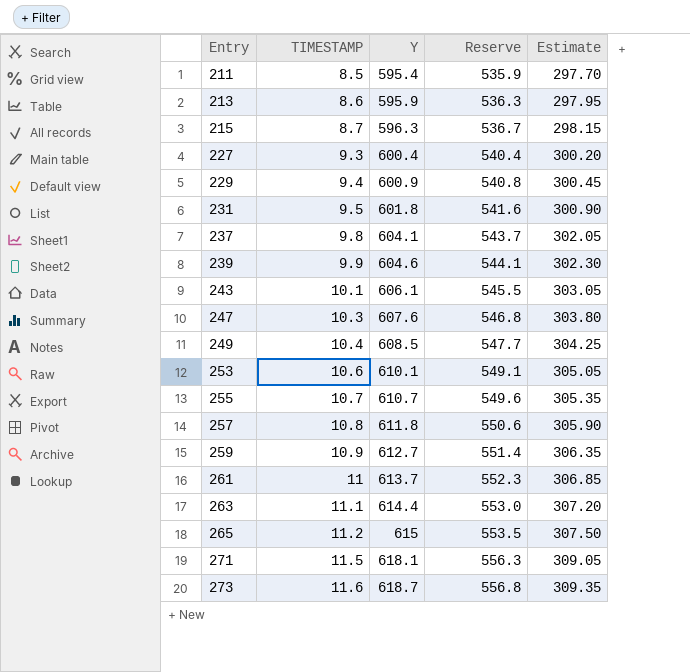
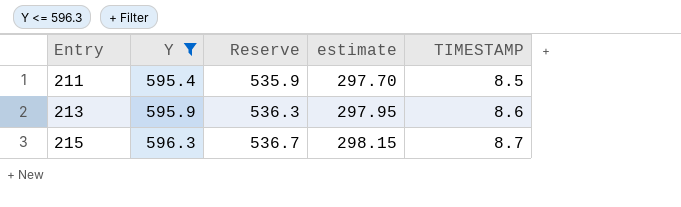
filter: none -> Y <= 596.3
column name: Estimate -> estimate
column TIMESTAMP | position: 2 -> 5

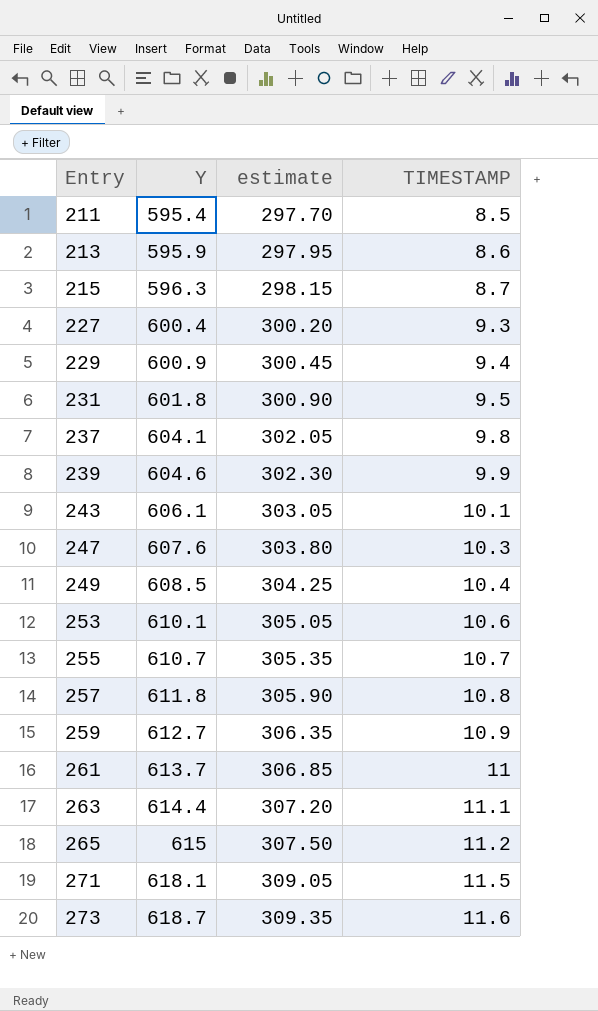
filter: Y <= 596.3 -> none
column Reserve | formula: [Y] * 0.9 -> none

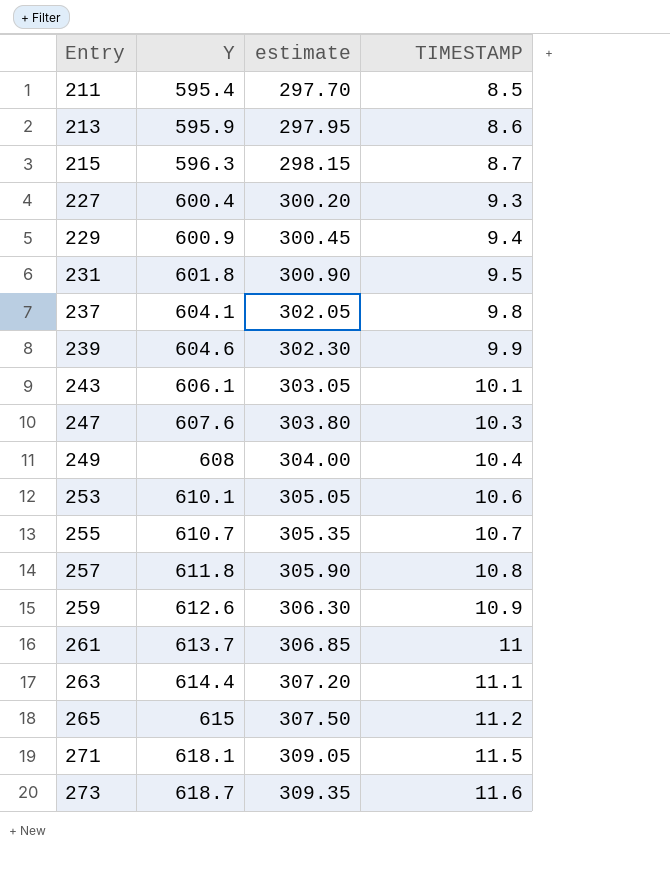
249 | Y: 608.5 -> 608
249 | estimate: 304.25 -> 304.00
259 | Y: 612.7 -> 612.6
259 | estimate: 306.35 -> 306.30

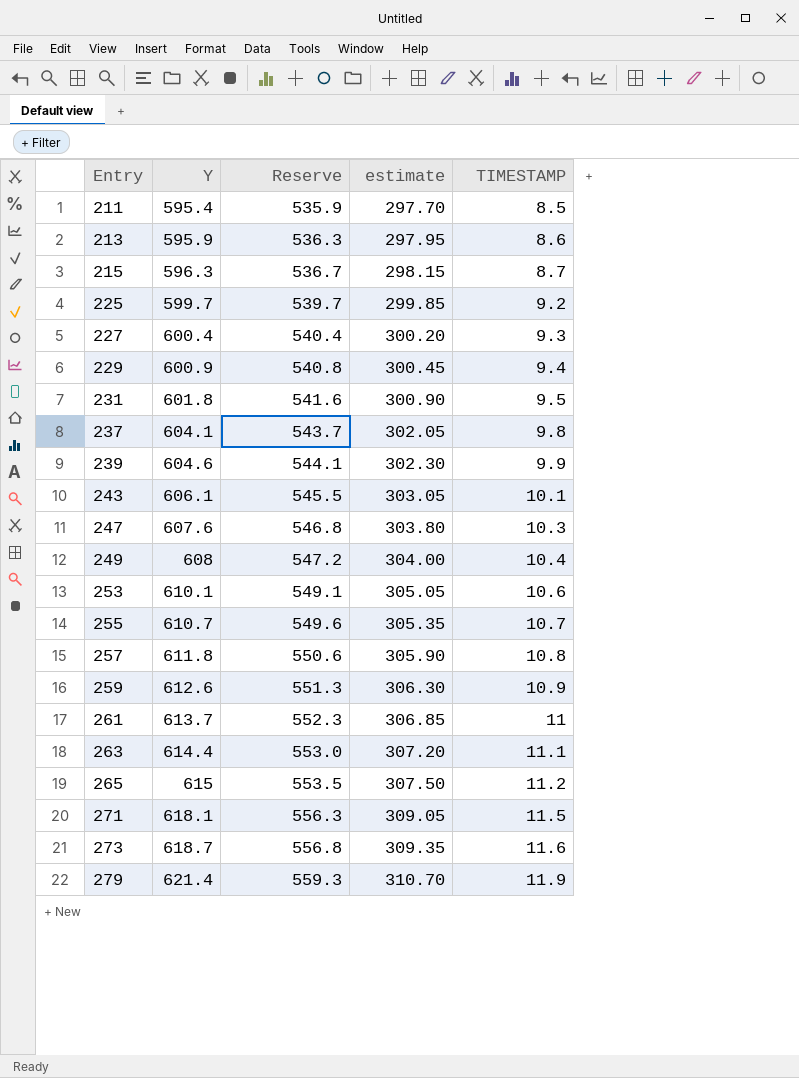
column Reserve | formula: none -> [Y] * 0.9
row 225: none -> 599.7 | 539.7 | 299.85 | 9.2
row 279: none -> 621.4 | 559.3 | 310.70 | 11.9

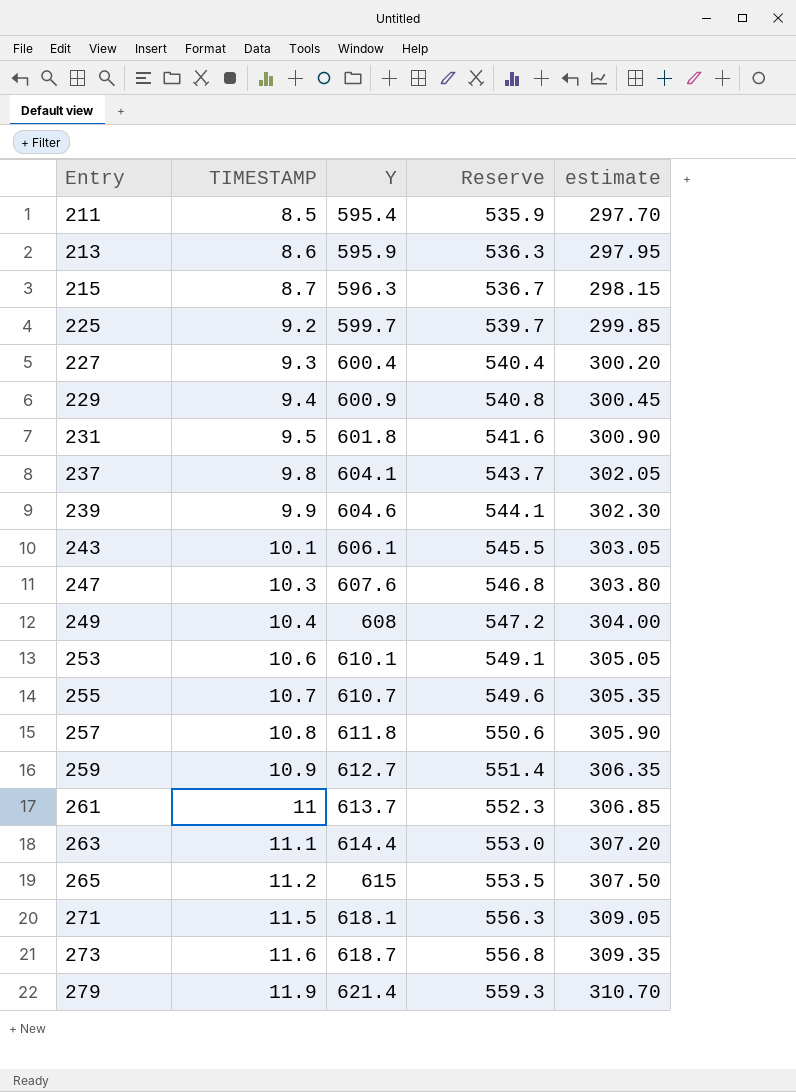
column TIMESTAMP | position: 5 -> 2
259 | Y: 612.6 -> 612.7
259 | Reserve: 551.3 -> 551.4
259 | estimate: 306.30 -> 306.35

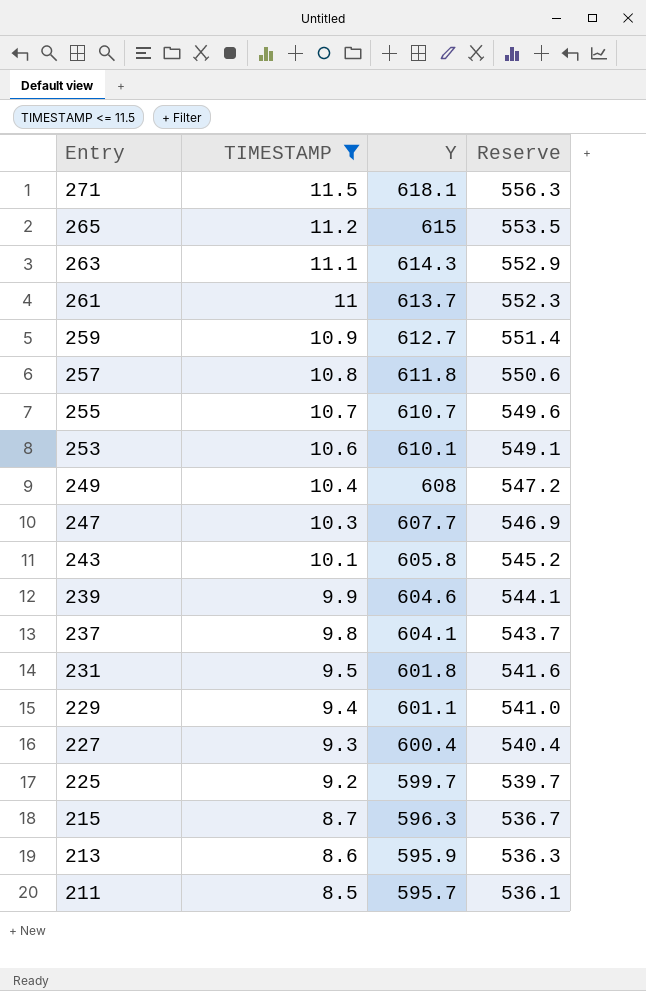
filter: none -> TIMESTAMP <= 11.5
row order: Entry ascending -> Entry descending
column estimate | formula: [Y] * 0.5 -> none
263 | Y: 614.4 -> 614.3
263 | Reserve: 553.0 -> 552.9
247 | Y: 607.6 -> 607.7
247 | Reserve: 546.8 -> 546.9
243 | Y: 606.1 -> 605.8
243 | Reserve: 545.5 -> 545.2
229 | Y: 600.9 -> 601.1
229 | Reserve: 540.8 -> 541.0
211 | Y: 595.4 -> 595.7
211 | Reserve: 535.9 -> 536.1

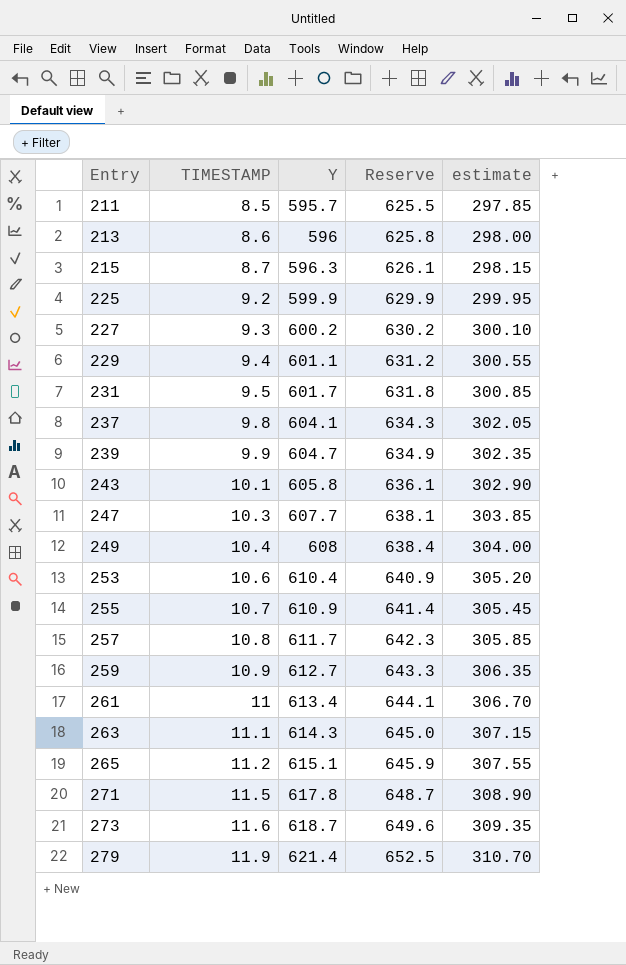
filter: TIMESTAMP <= 11.5 -> none
row order: Entry descending -> Entry ascending
column Reserve | formula: [Y] * 0.9 -> [Y] * 1.05
column estimate | formula: none -> [Y] * 0.5
213 | Y: 595.9 -> 596
225 | Y: 599.7 -> 599.9
227 | Y: 600.4 -> 600.2
231 | Y: 601.8 -> 601.7
239 | Y: 604.6 -> 604.7
253 | Y: 610.1 -> 610.4
255 | Y: 610.7 -> 610.9
257 | Y: 611.8 -> 611.7
261 | Y: 613.7 -> 613.4
265 | Y: 615 -> 615.1
271 | Y: 618.1 -> 617.8

